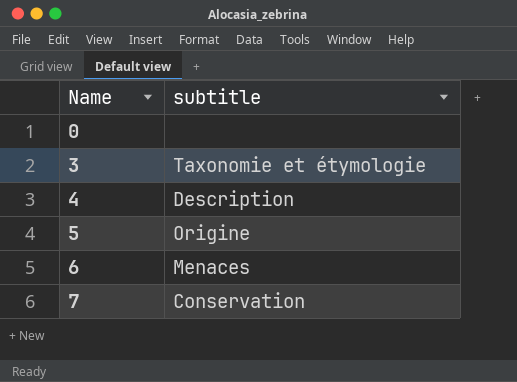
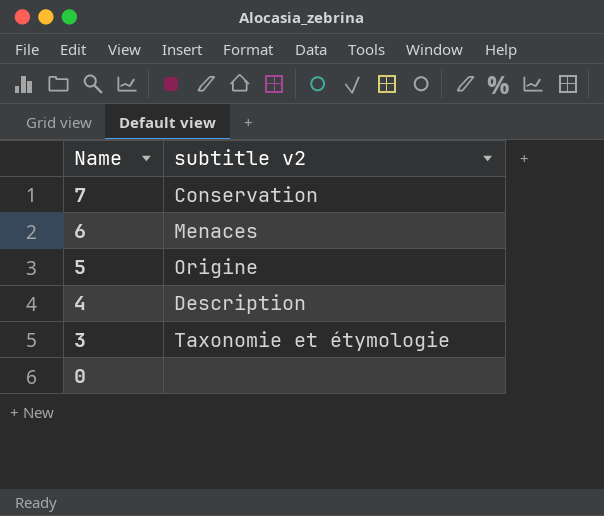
row order: Name ascending -> Name descending
column name: subtitle -> subtitle v2

